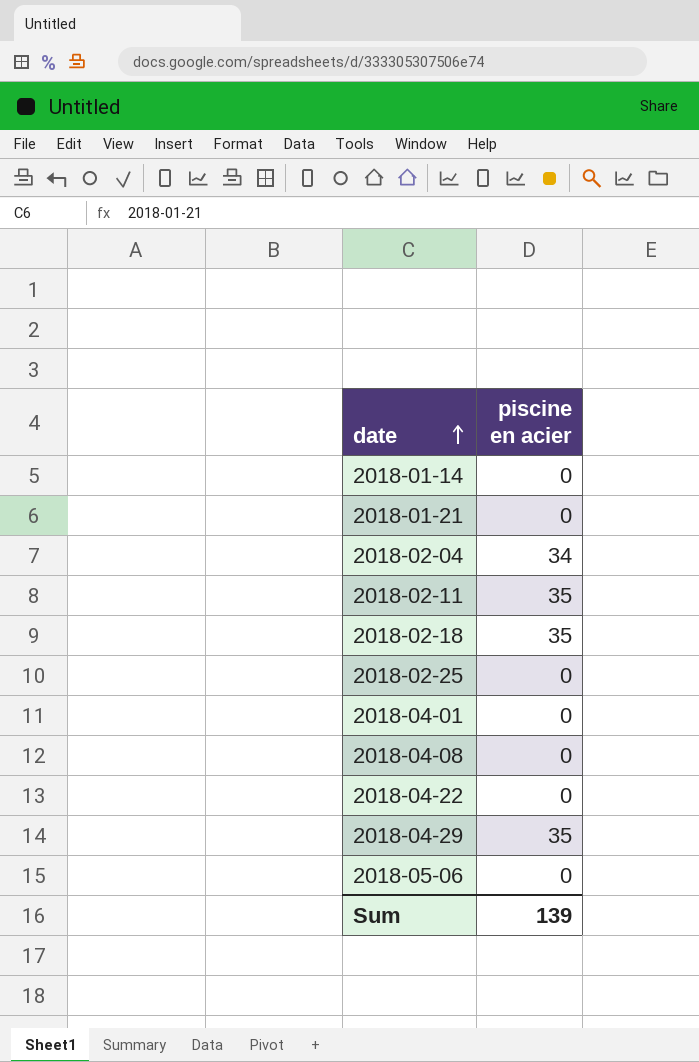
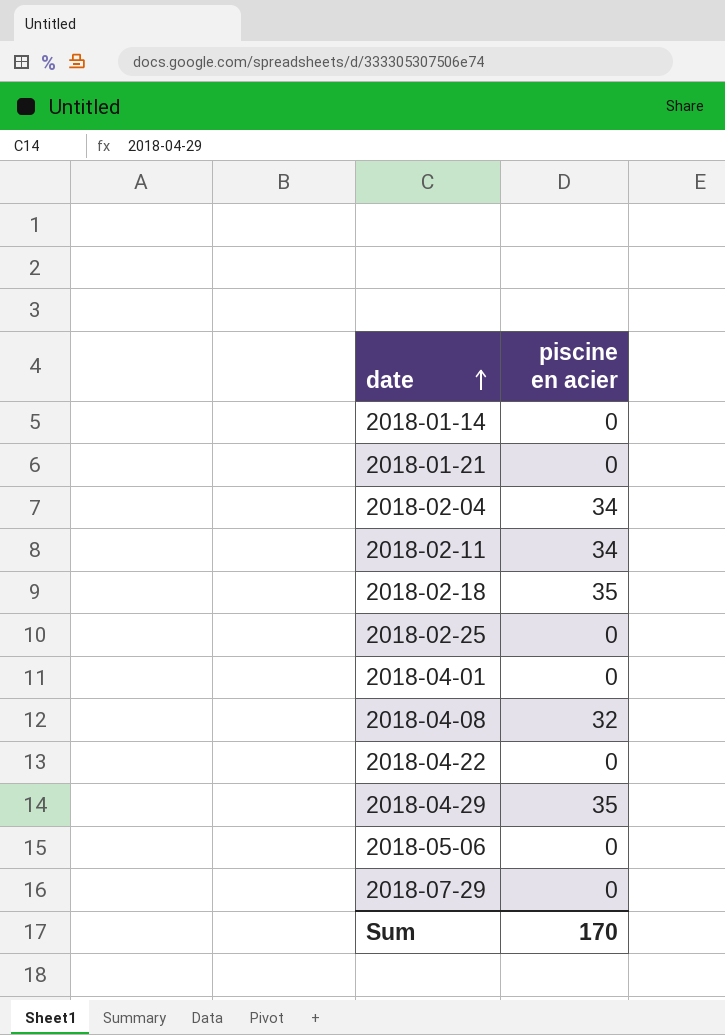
2018-02-11 | piscine en acier: 35 -> 34
2018-04-08 | piscine en acier: 0 -> 32
row 2018-07-29: none -> 0
Sum | piscine en acier: 139 -> 170

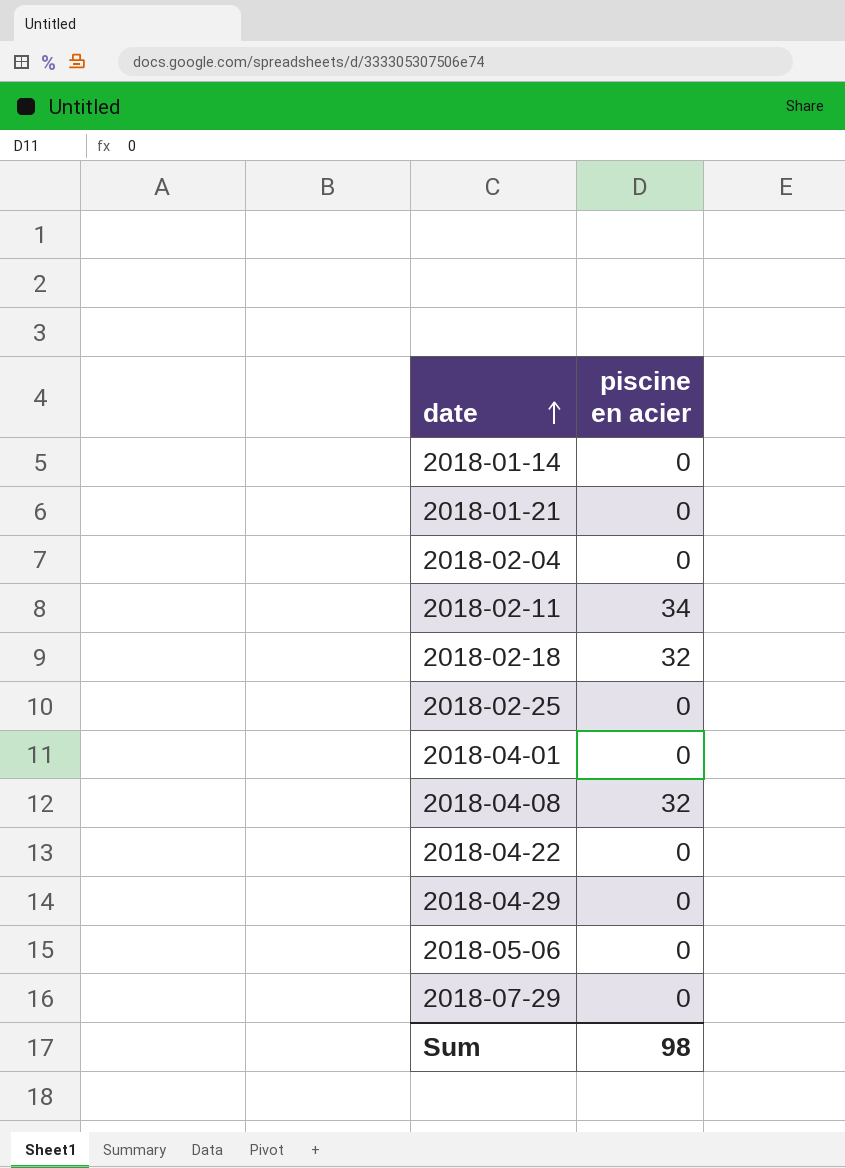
2018-02-04 | piscine en acier: 34 -> 0
2018-02-18 | piscine en acier: 35 -> 32
2018-04-29 | piscine en acier: 35 -> 0
Sum | piscine en acier: 170 -> 98

